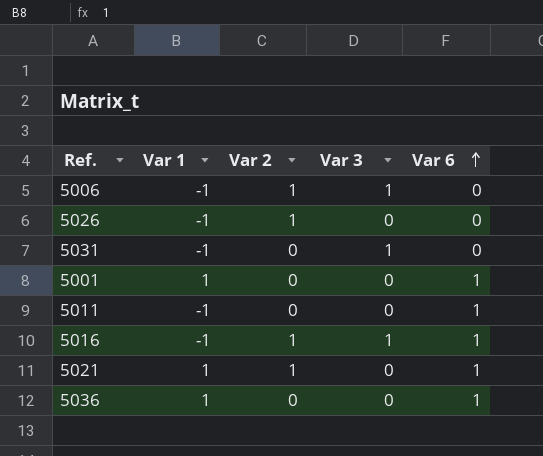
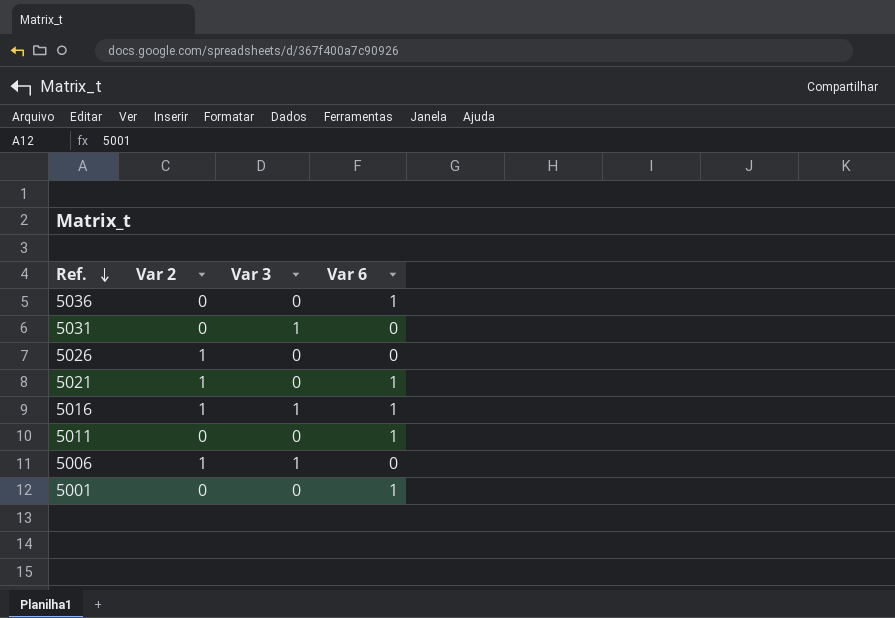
row order: Var 6 ascending -> Ref. descending
column Var 1 | position: 2 -> none

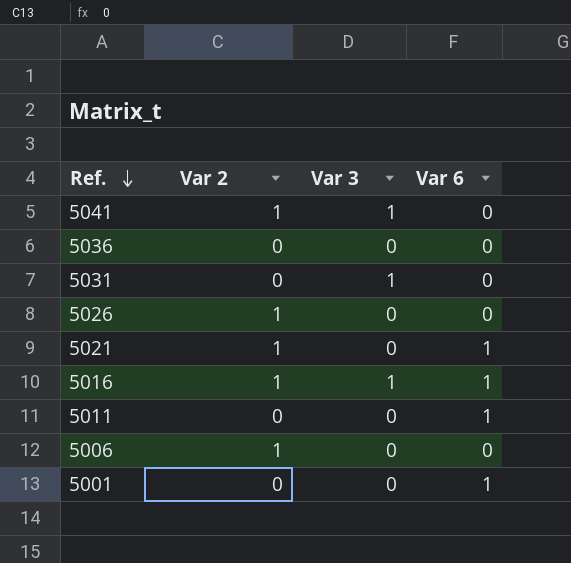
row 5041: none -> 1 | 1 | 0
5036 | Var 6: 1 -> 0
5006 | Var 3: 1 -> 0

